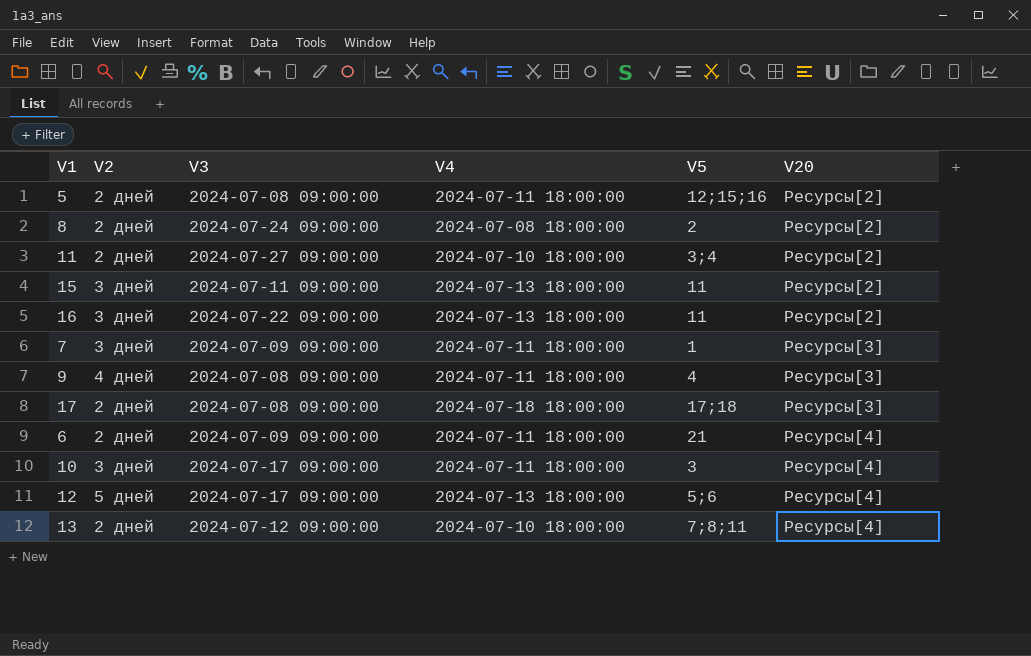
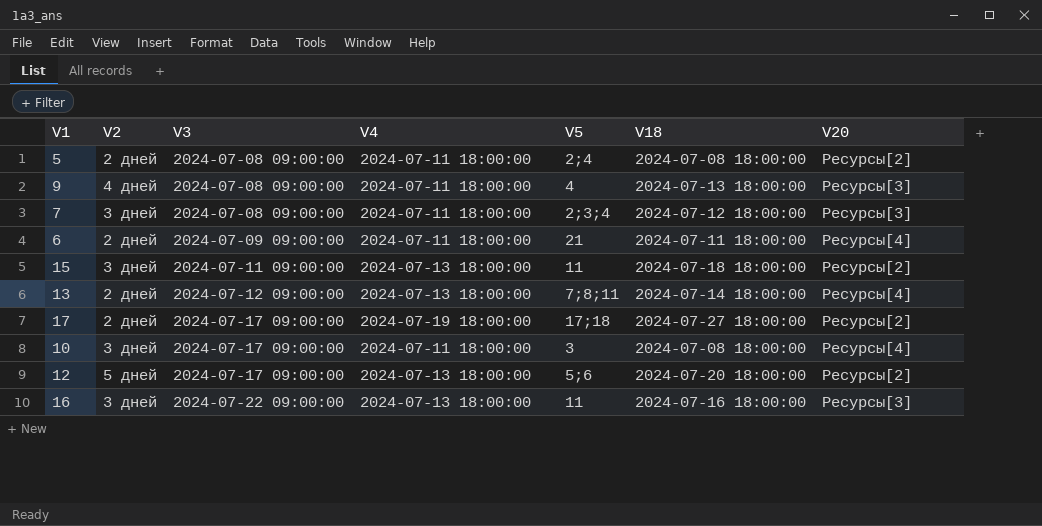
row order: V20 ascending -> V3 ascending
column V18 | position: none -> 6
row 8: 2 дней | 2024-07-24 09:00:00 | 2024-07-08 18:00:00 | 2 | Ресурсы[2] -> none
row 11: 2 дней | 2024-07-27 09:00:00 | 2024-07-10 18:00:00 | 3;4 | Ресурсы[2] -> none
5 | V5: 12;15;16 -> 2;4
7 | V3: 2024-07-09 09:00:00 -> 2024-07-08 09:00:00
7 | V5: 1 -> 2;3;4
13 | V4: 2024-07-10 18:00:00 -> 2024-07-13 18:00:00
17 | V3: 2024-07-08 09:00:00 -> 2024-07-17 09:00:00
17 | V4: 2024-07-18 18:00:00 -> 2024-07-19 18:00:00
17 | V20: Ресурсы[3] -> Ресурсы[2]
12 | V20: Ресурсы[4] -> Ресурсы[2]
16 | V20: Ресурсы[2] -> Ресурсы[3]

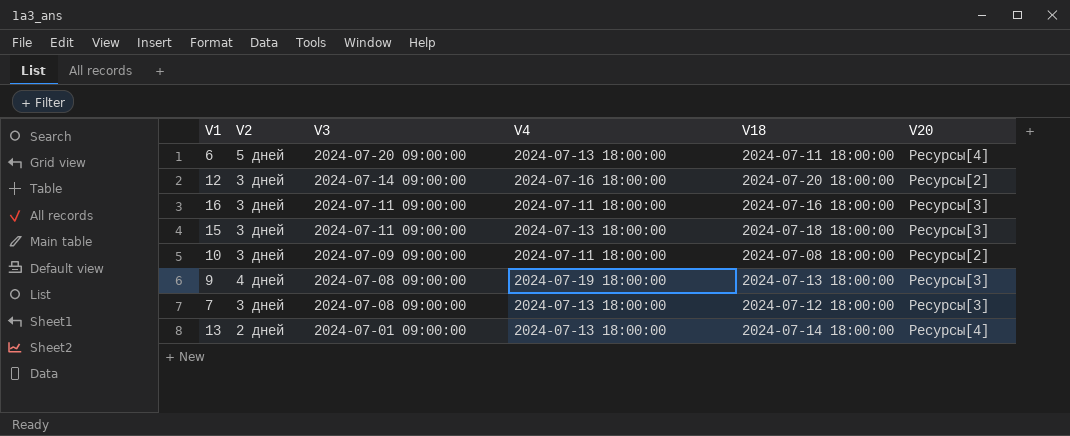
row order: V3 ascending -> V3 descending
column V5 | position: 5 -> none
row 5: 2 дней | 2024-07-08 09:00:00 | 2024-07-11 18:00:00 | 2;4 | 2024-07-08 18:00:00 | Ресурсы[2] -> none
row 17: 2 дней | 2024-07-17 09:00:00 | 2024-07-19 18:00:00 | 17;18 | 2024-07-27 18:00:00 | Ресурсы[2] -> none
6 | V2: 2 дней -> 5 дней
6 | V3: 2024-07-09 09:00:00 -> 2024-07-20 09:00:00
6 | V4: 2024-07-11 18:00:00 -> 2024-07-13 18:00:00
12 | V2: 5 дней -> 3 дней
12 | V3: 2024-07-17 09:00:00 -> 2024-07-14 09:00:00
12 | V4: 2024-07-13 18:00:00 -> 2024-07-16 18:00:00
16 | V3: 2024-07-22 09:00:00 -> 2024-07-11 09:00:00
16 | V4: 2024-07-13 18:00:00 -> 2024-07-11 18:00:00
15 | V20: Ресурсы[2] -> Ресурсы[3]
10 | V3: 2024-07-17 09:00:00 -> 2024-07-09 09:00:00
10 | V20: Ресурсы[4] -> Ресурсы[2]
9 | V4: 2024-07-11 18:00:00 -> 2024-07-19 18:00:00
7 | V4: 2024-07-11 18:00:00 -> 2024-07-13 18:00:00
13 | V3: 2024-07-12 09:00:00 -> 2024-07-01 09:00:00

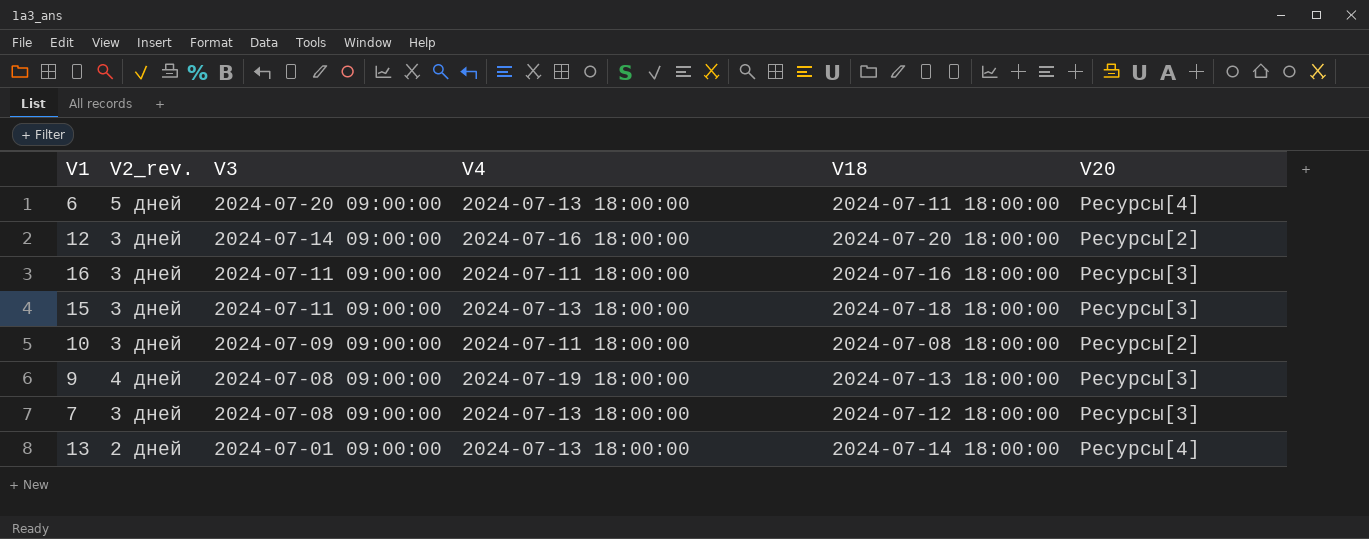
column name: V2 -> V2_rev.

